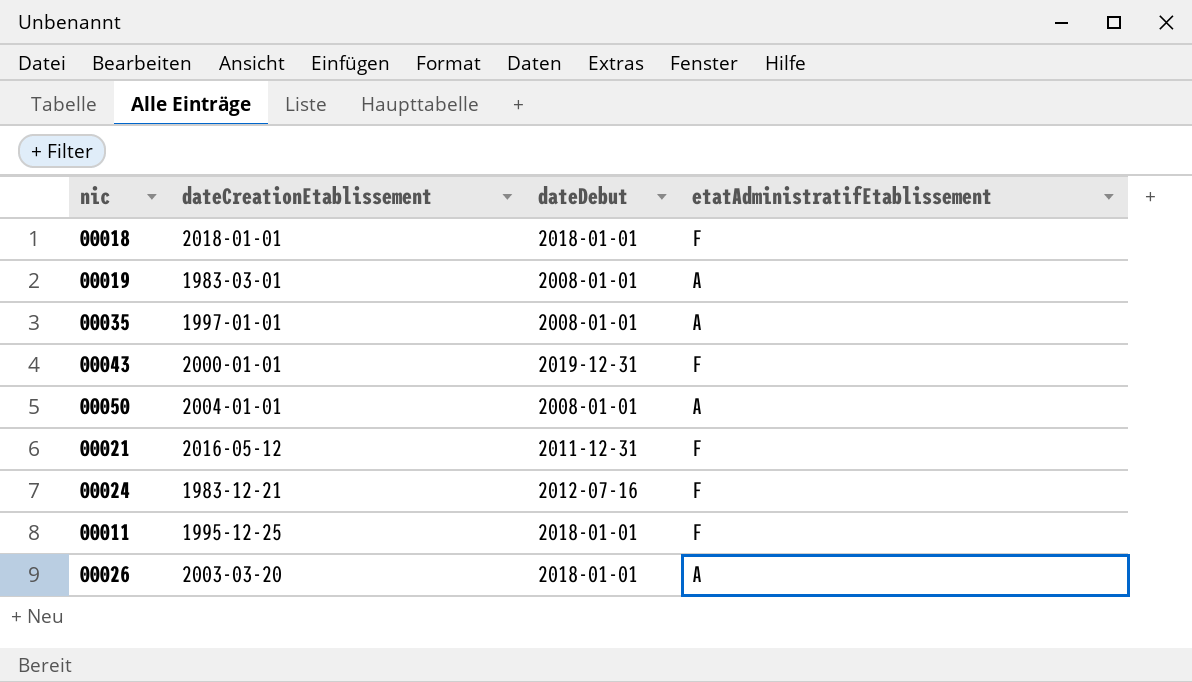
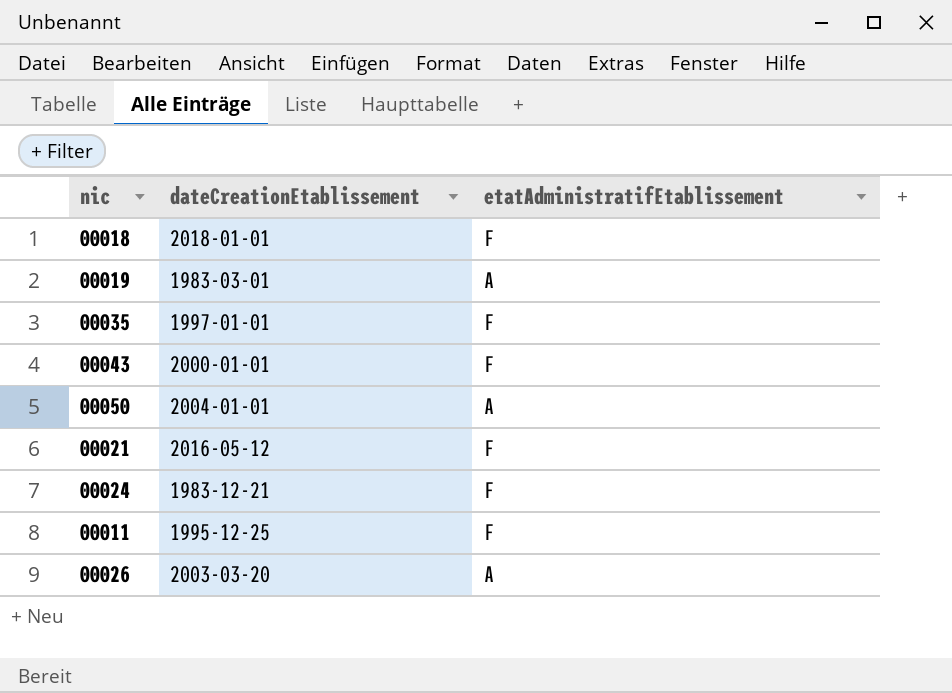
column dateDebut | position: 3 -> none
00035 | etatAdministratifEtablissement: A -> F

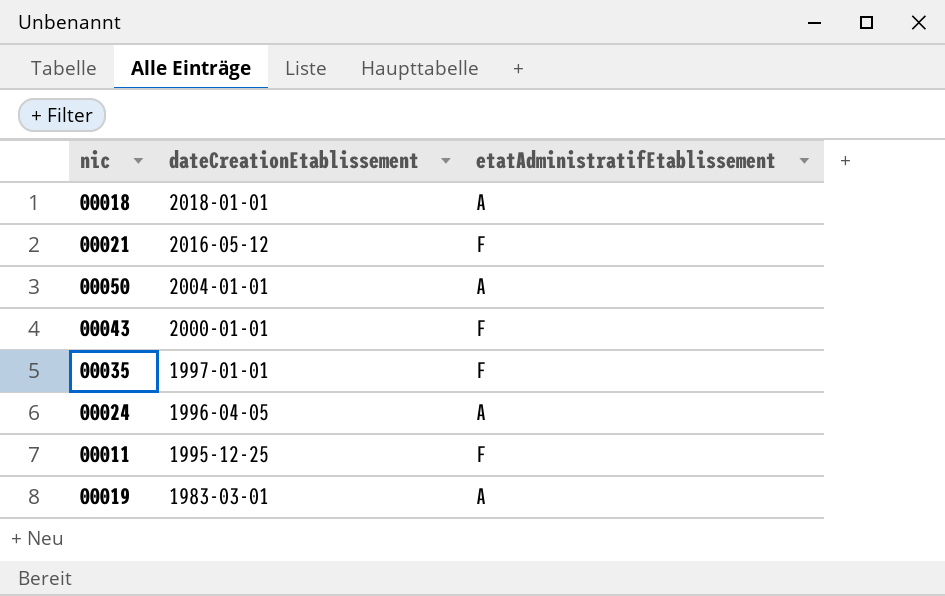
row order: none -> dateCreationEtablissement descending
row 00026: 2003-03-20 | A -> none
00018 | etatAdministratifEtablissement: F -> A
00024 | dateCreationEtablissement: 1983-12-21 -> 1996-04-05
00024 | etatAdministratifEtablissement: F -> A

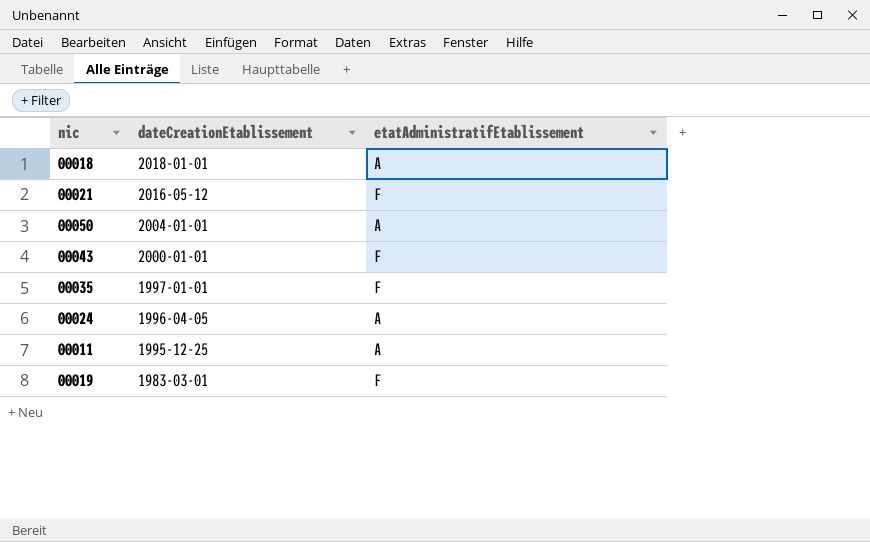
00011 | etatAdministratifEtablissement: F -> A
00019 | etatAdministratifEtablissement: A -> F

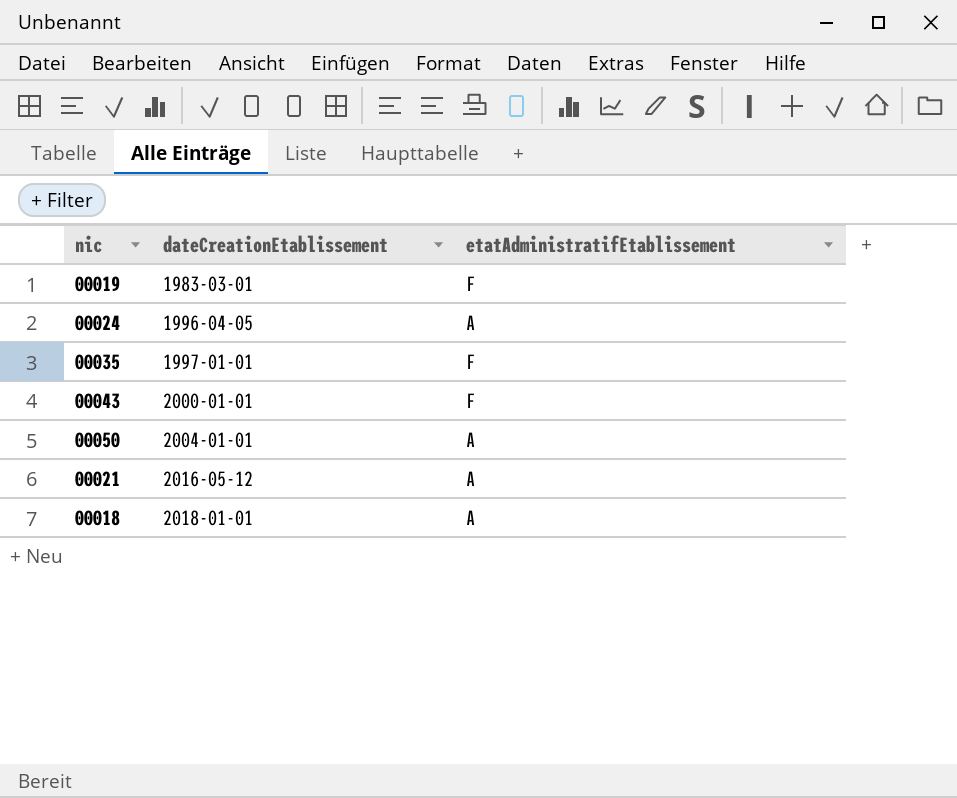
row order: dateCreationEtablissement descending -> dateCreationEtablissement ascending
row 00011: 1995-12-25 | A -> none
00021 | etatAdministratifEtablissement: F -> A

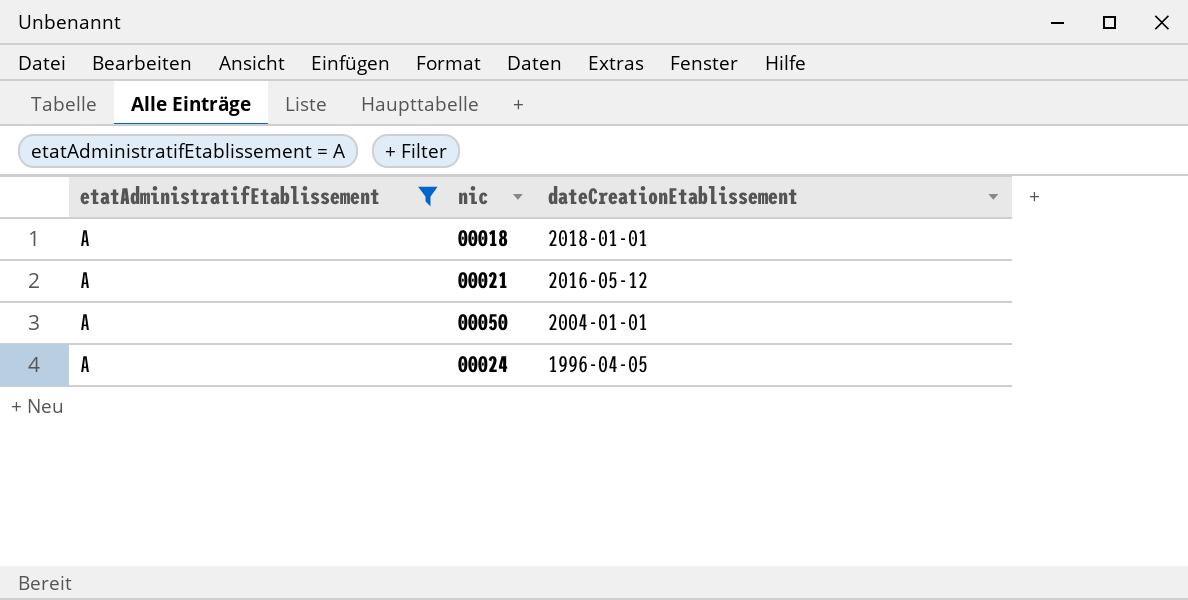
filter: none -> etatAdministratifEtablissement = A
row order: dateCreationEtablissement ascending -> dateCreationEtablissement descending
column etatAdministratifEtablissement | position: 3 -> 1

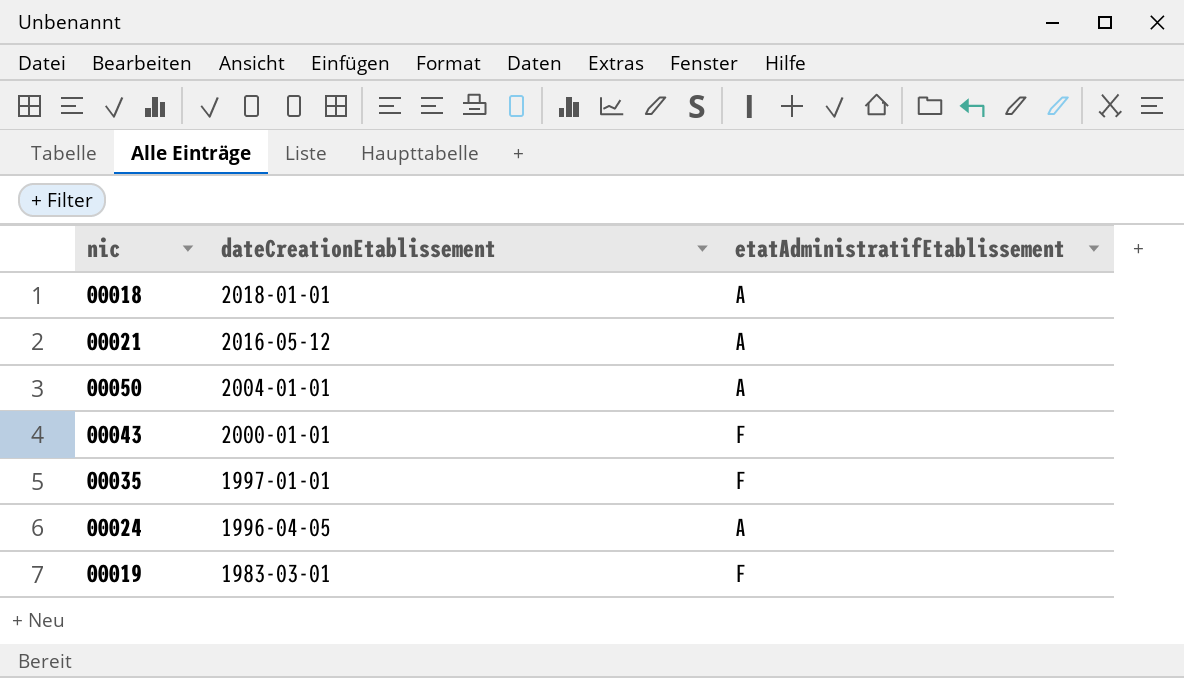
filter: etatAdministratifEtablissement = A -> none
column etatAdministratifEtablissement | position: 1 -> 3

